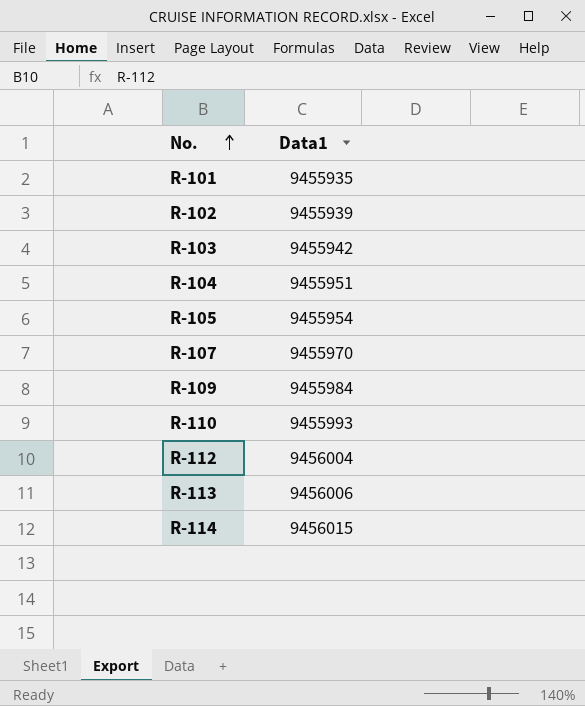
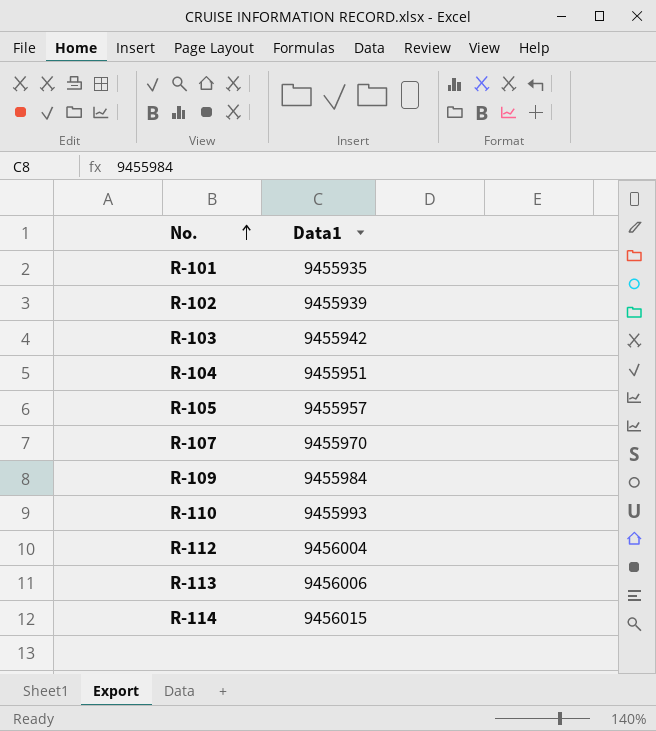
R-105 | Data1: 9455954 -> 9455957

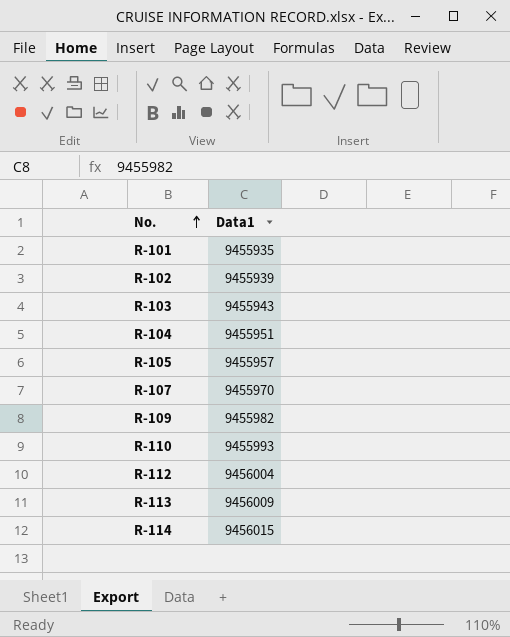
R-103 | Data1: 9455942 -> 9455943
R-109 | Data1: 9455984 -> 9455982
R-113 | Data1: 9456006 -> 9456009

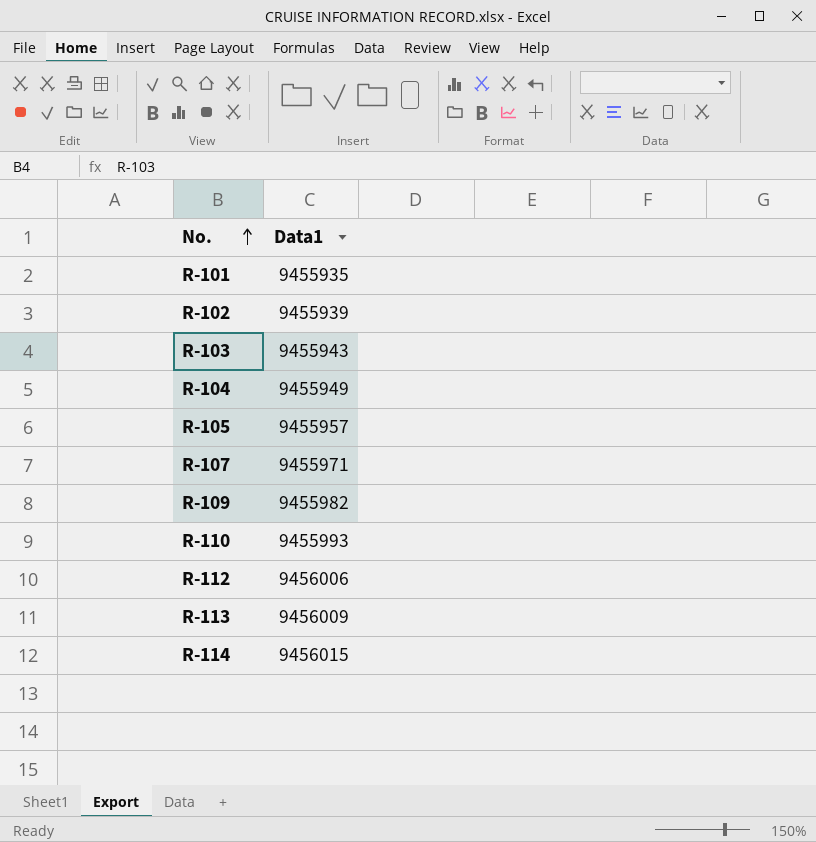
R-104 | Data1: 9455951 -> 9455949
R-107 | Data1: 9455970 -> 9455971
R-112 | Data1: 9456004 -> 9456006

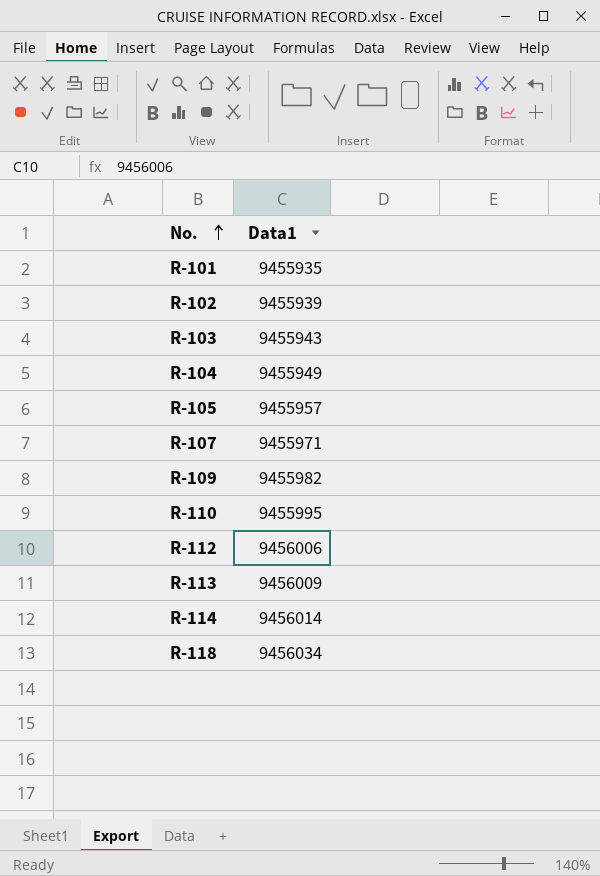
R-110 | Data1: 9455993 -> 9455995
R-114 | Data1: 9456015 -> 9456014
row R-118: none -> 9456034

